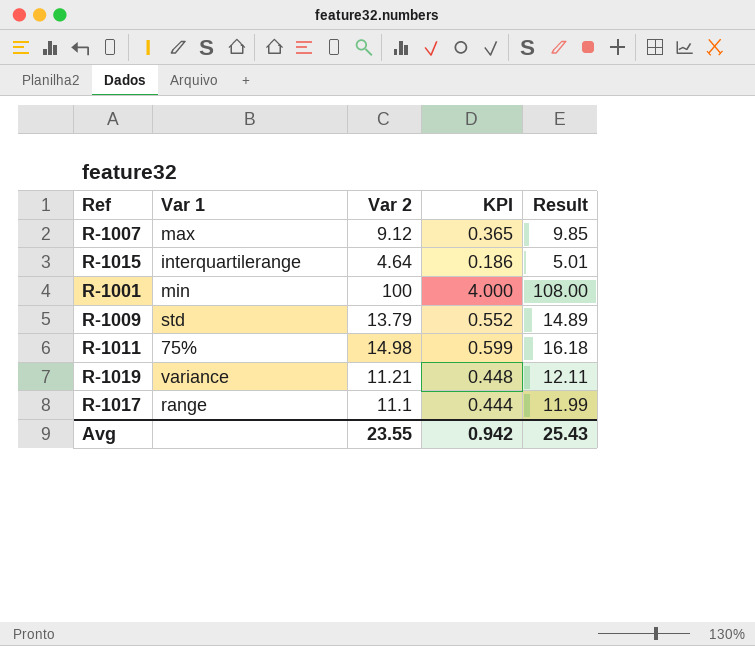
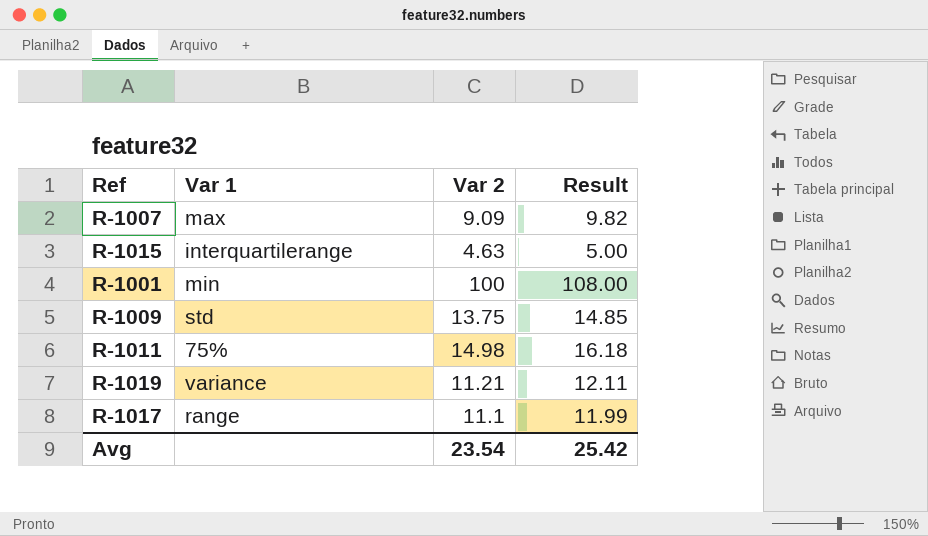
column KPI | formula: [Var 2] * 0.04 -> none
R-1007 | Var 2: 9.12 -> 9.09
R-1007 | Result: 9.85 -> 9.82
R-1015 | Var 2: 4.64 -> 4.63
R-1015 | Result: 5.01 -> 5.00
R-1009 | Var 2: 13.79 -> 13.75
R-1009 | Result: 14.89 -> 14.85
Avg | Var 2: 23.55 -> 23.54
Avg | Result: 25.43 -> 25.42

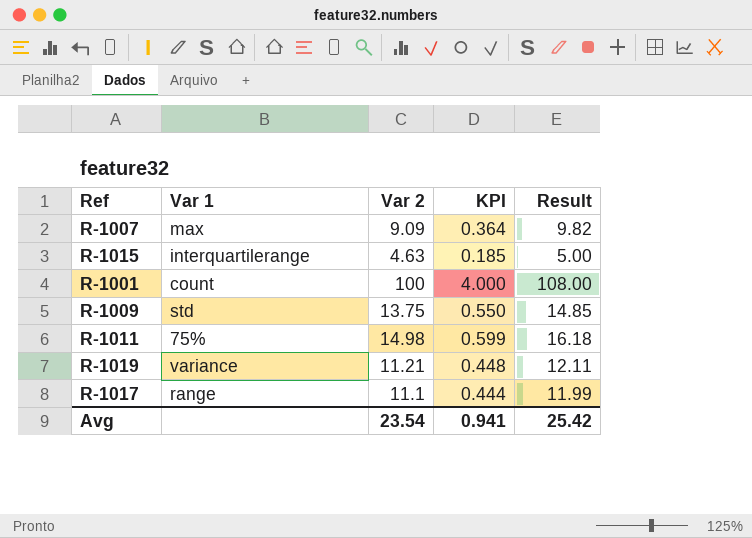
column KPI | formula: none -> [Var 2] * 0.04
R-1001 | Var 1: min -> count

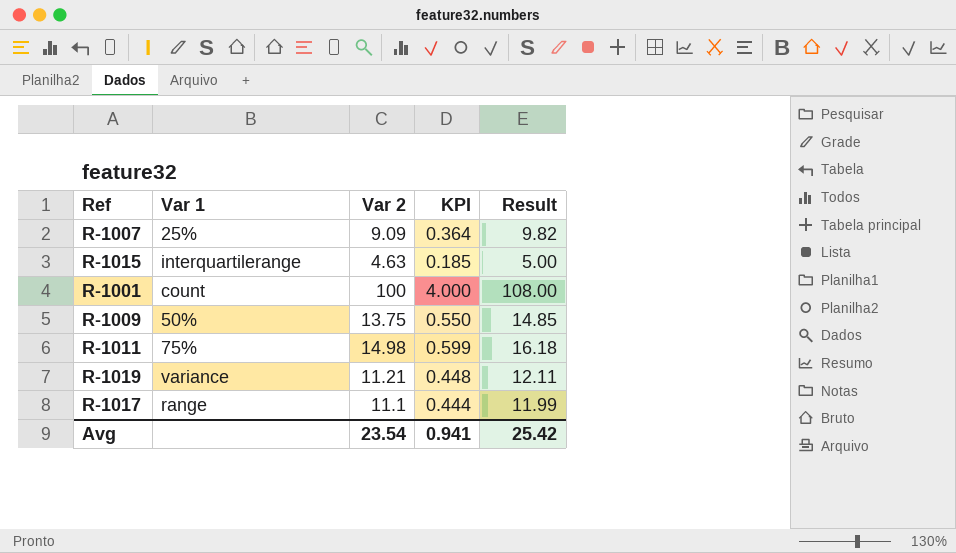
R-1007 | Var 1: max -> 25%
R-1009 | Var 1: std -> 50%

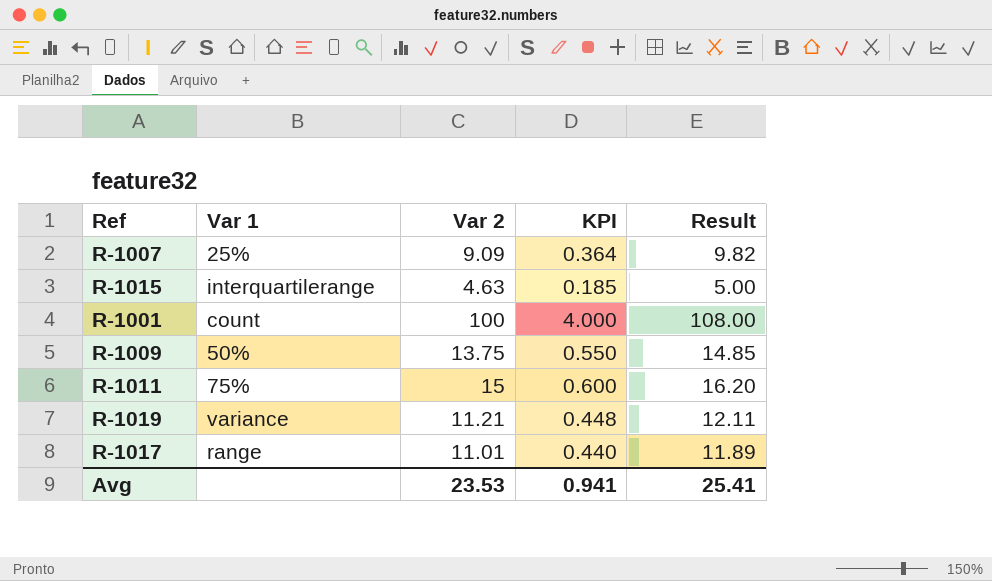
R-1011 | Var 2: 14.98 -> 15
R-1011 | KPI: 0.599 -> 0.600
R-1011 | Result: 16.18 -> 16.20
R-1017 | Var 2: 11.1 -> 11.01
R-1017 | KPI: 0.444 -> 0.440
R-1017 | Result: 11.99 -> 11.89
Avg | Var 2: 23.54 -> 23.53
Avg | Result: 25.42 -> 25.41

